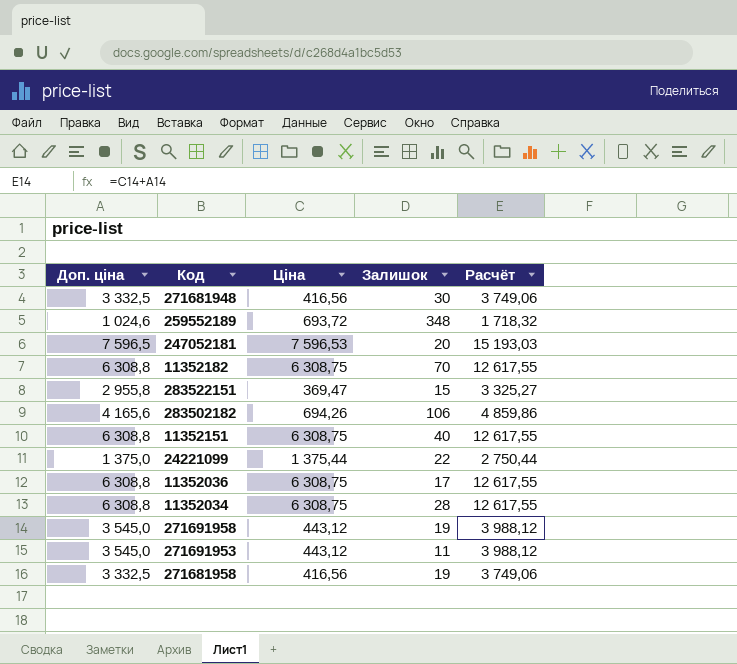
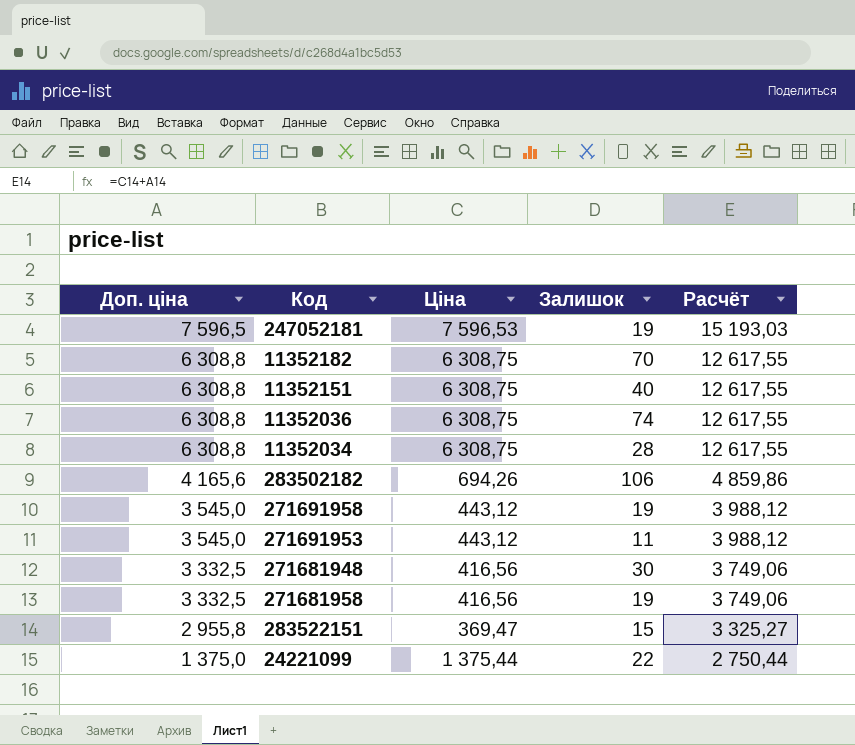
row order: none -> Доп. ціна descending
row 259552189: 1 024,6 | 693,72 | 348 | 1 718,32 -> none
247052181 | Залишок: 20 -> 19
11352036 | Залишок: 17 -> 74

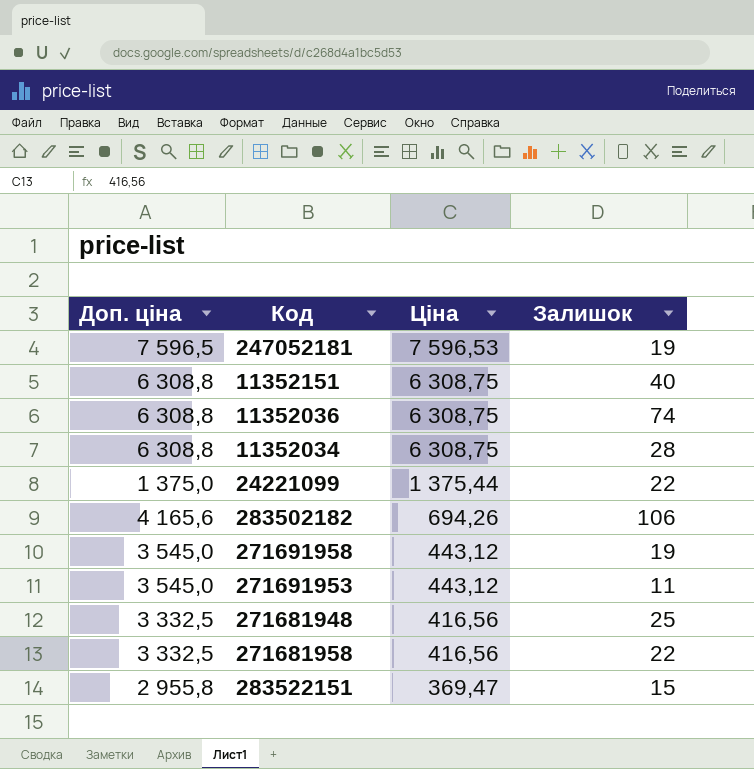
row order: Доп. ціна descending -> Ціна descending
column Расчёт | formula: [Доп. ціна] + [Ціна] -> none
row 11352182: 6 308,8 | 6 308,75 | 70 | 12 617,55 -> none
271681948 | Залишок: 30 -> 25
271681958 | Залишок: 19 -> 22

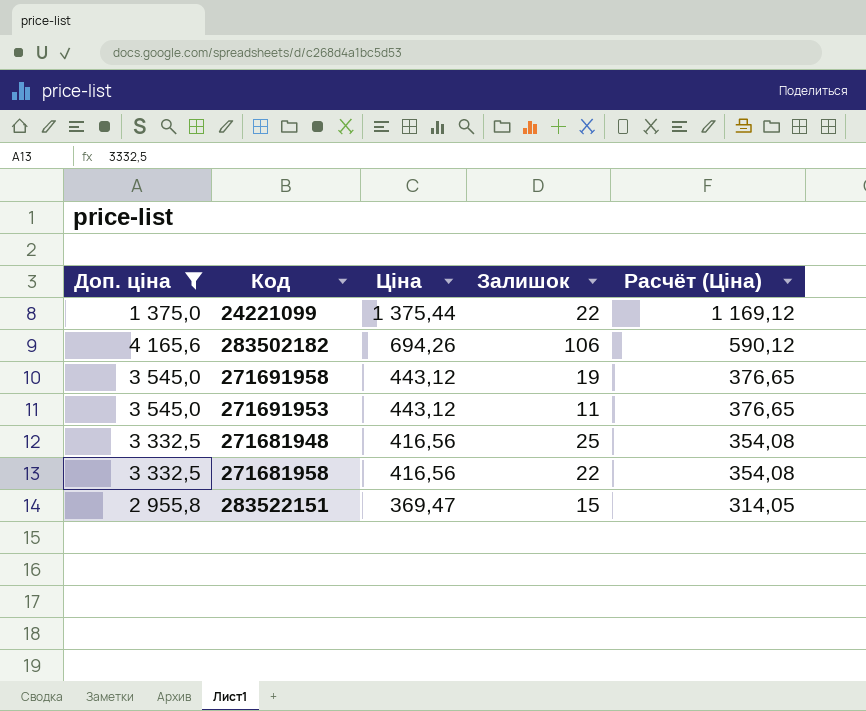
filter: none -> Доп. ціна <= 4 165,6
column Расчёт (Ціна) | formula: none -> [Ціна] * 0,85

